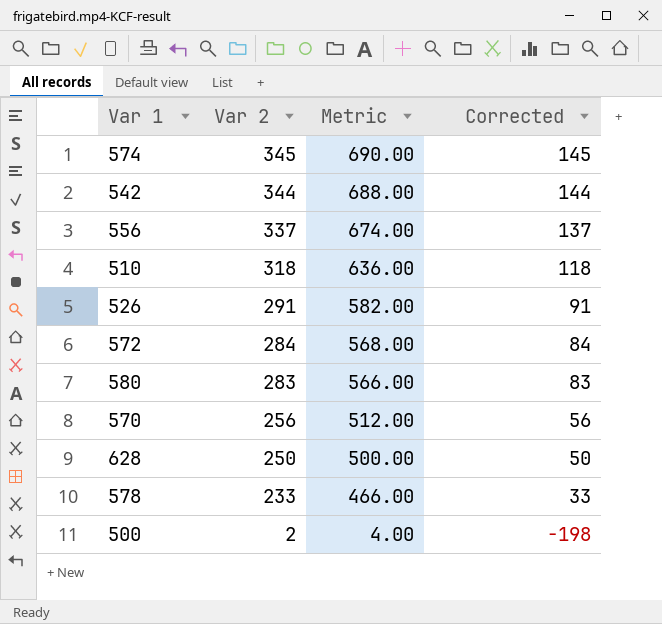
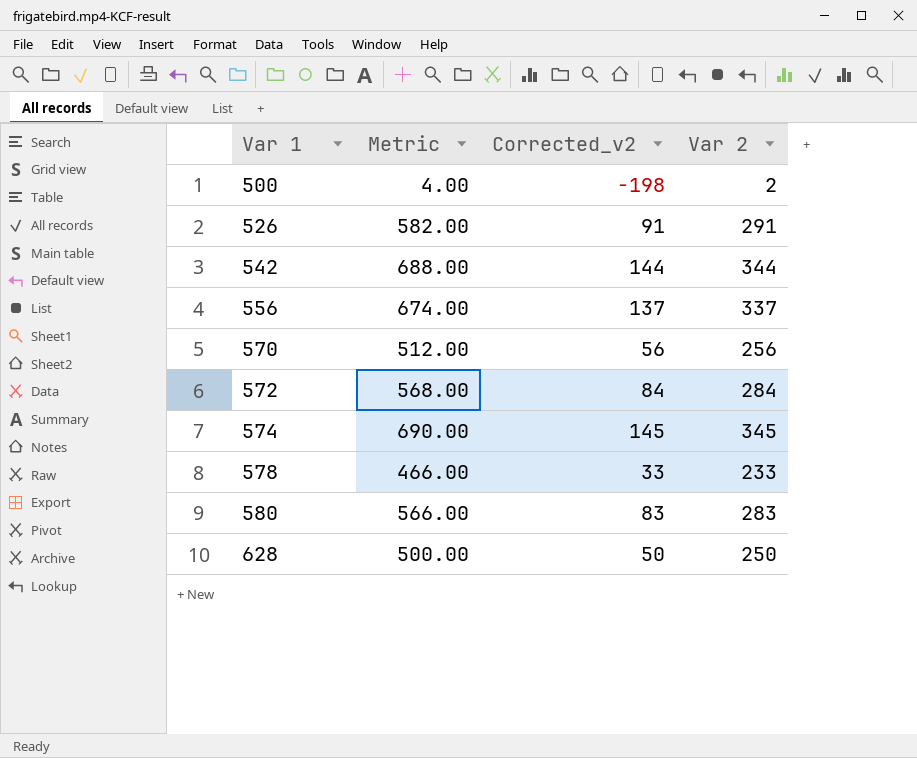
row order: Var 2 descending -> Var 1 ascending
column name: Corrected -> Corrected_v2
column Var 2 | position: 2 -> 4
row 510: 318 | 636.00 | 118 -> none

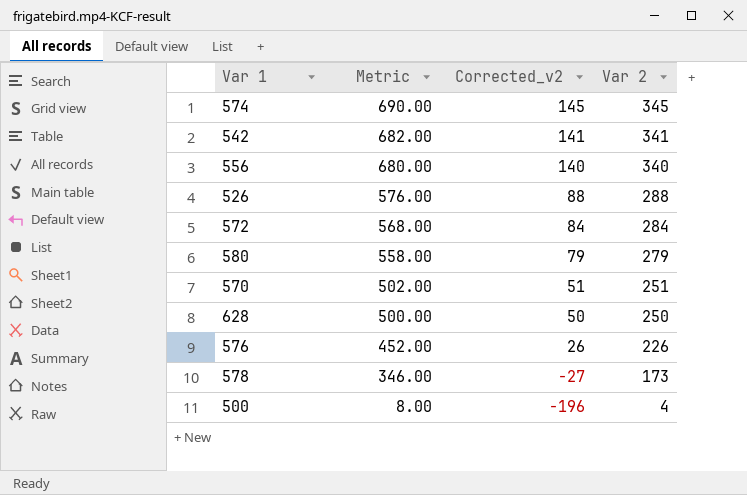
row order: Var 1 ascending -> Metric descending
542 | Metric: 688.00 -> 682.00
542 | Corrected_v2: 144 -> 141
542 | Var 2: 344 -> 341
556 | Metric: 674.00 -> 680.00
556 | Corrected_v2: 137 -> 140
556 | Var 2: 337 -> 340
526 | Metric: 582.00 -> 576.00
526 | Corrected_v2: 91 -> 88
526 | Var 2: 291 -> 288
580 | Metric: 566.00 -> 558.00
580 | Corrected_v2: 83 -> 79
580 | Var 2: 283 -> 279
570 | Metric: 512.00 -> 502.00
570 | Corrected_v2: 56 -> 51
570 | Var 2: 256 -> 251
row 576: none -> 452.00 | 26 | 226
578 | Metric: 466.00 -> 346.00
578 | Corrected_v2: 33 -> -27
578 | Var 2: 233 -> 173
500 | Metric: 4.00 -> 8.00
500 | Corrected_v2: -198 -> -196
500 | Var 2: 2 -> 4

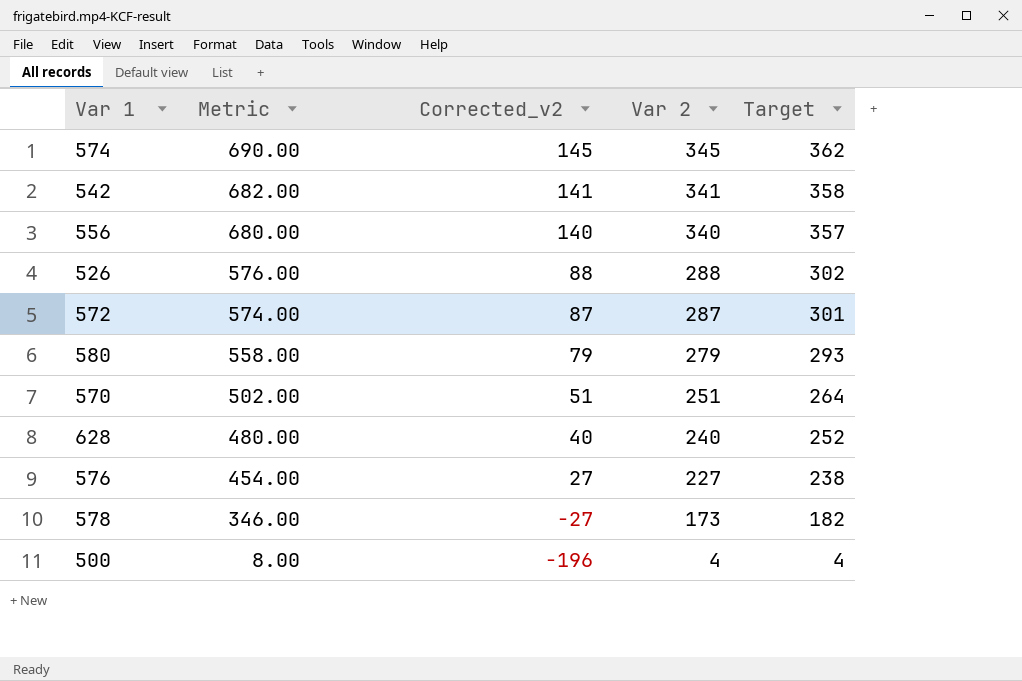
column Target | formula: none -> [Var 2] * 1.05
572 | Metric: 568.00 -> 574.00
572 | Corrected_v2: 84 -> 87
572 | Var 2: 284 -> 287
628 | Metric: 500.00 -> 480.00
628 | Corrected_v2: 50 -> 40
628 | Var 2: 250 -> 240
576 | Metric: 452.00 -> 454.00
576 | Corrected_v2: 26 -> 27
576 | Var 2: 226 -> 227

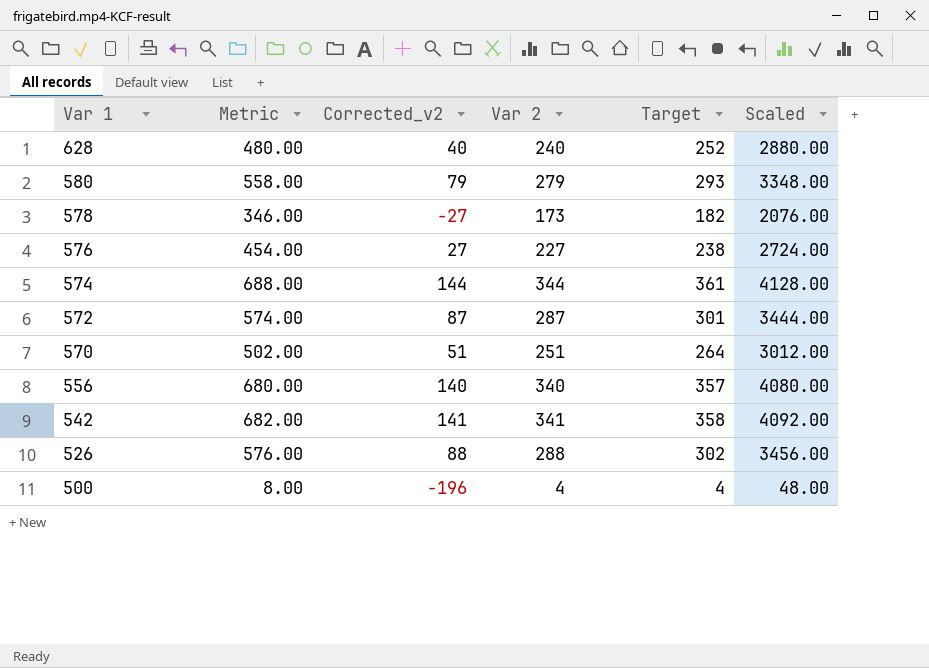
row order: Metric descending -> Var 1 descending
column Scaled | formula: none -> [Var 2] * 12
574 | Metric: 690.00 -> 688.00
574 | Corrected_v2: 145 -> 144
574 | Var 2: 345 -> 344
574 | Target: 362 -> 361

